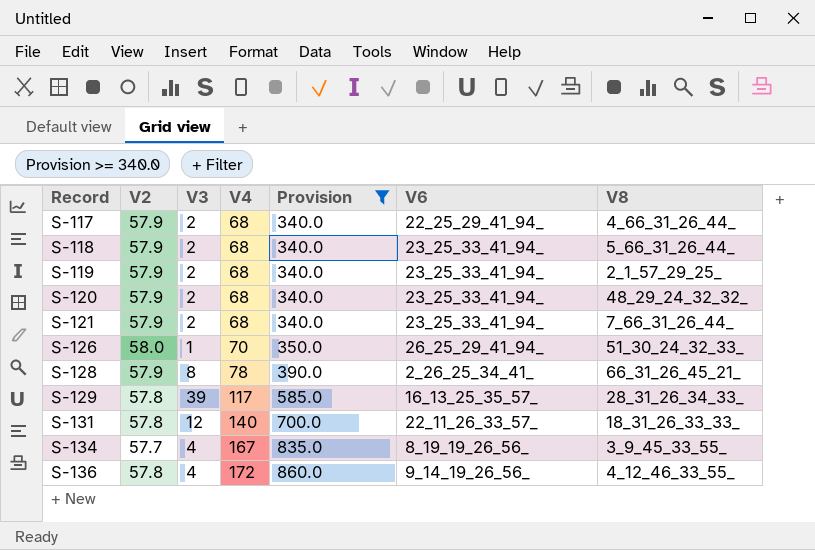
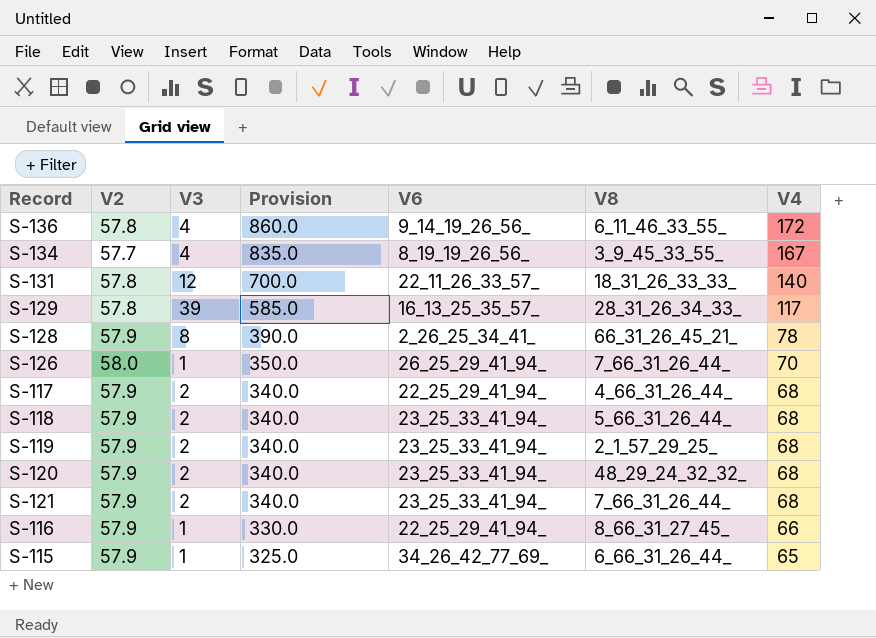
filter: Provision >= 340.0 -> none
row order: Record ascending -> Provision descending
column V4 | position: 4 -> 7
S-136 | V8: 4_12_46_33_55_ -> 6_11_46_33_55_
S-126 | V8: 51_30_24_32_33_ -> 7_66_31_26_44_

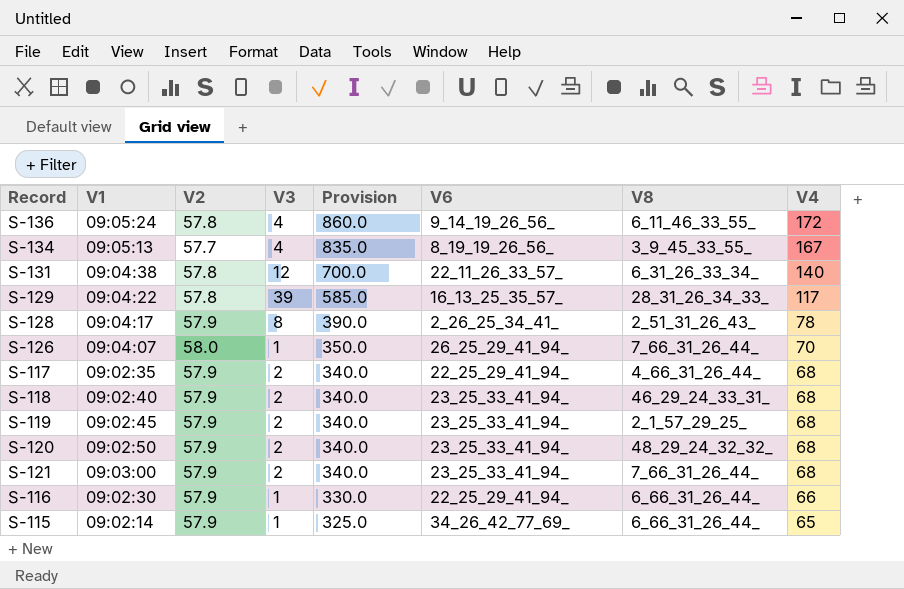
column V1 | position: none -> 2
S-131 | V8: 18_31_26_33_33_ -> 6_31_26_33_34_
S-128 | V8: 66_31_26_45_21_ -> 2_51_31_26_43_
S-118 | V8: 5_66_31_26_44_ -> 46_29_24_33_31_
S-116 | V8: 8_66_31_27_45_ -> 6_66_31_26_44_

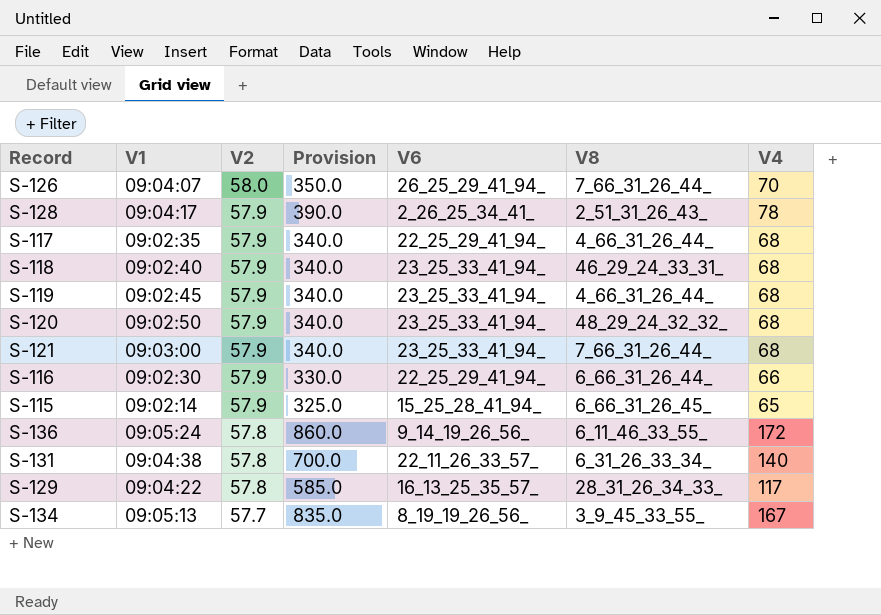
row order: Provision descending -> V2 descending
column V3 | position: 4 -> none
S-119 | V8: 2_1_57_29_25_ -> 4_66_31_26_44_
S-115 | V6: 34_26_42_77_69_ -> 15_25_28_41_94_
S-115 | V8: 6_66_31_26_44_ -> 6_66_31_26_45_

